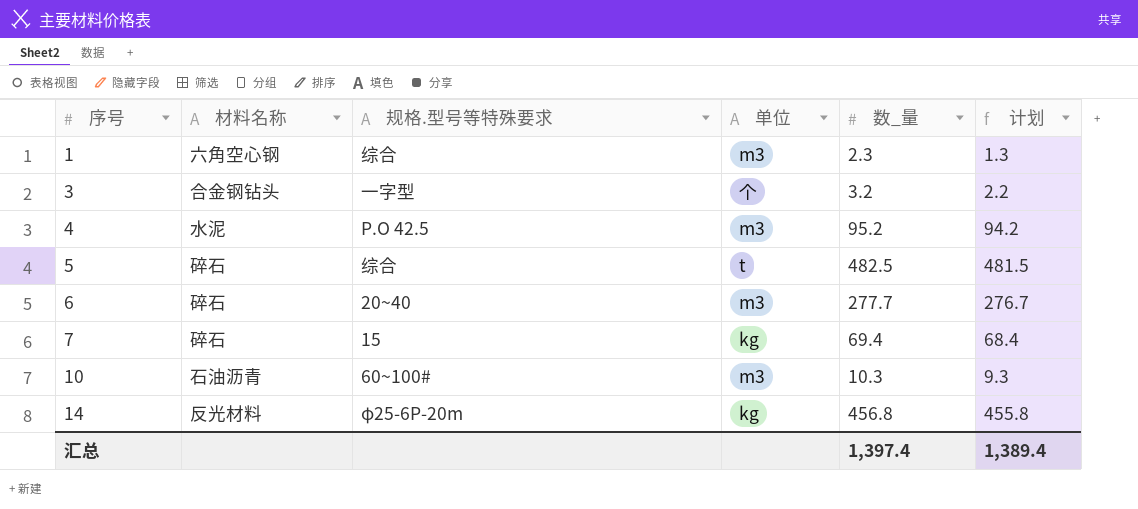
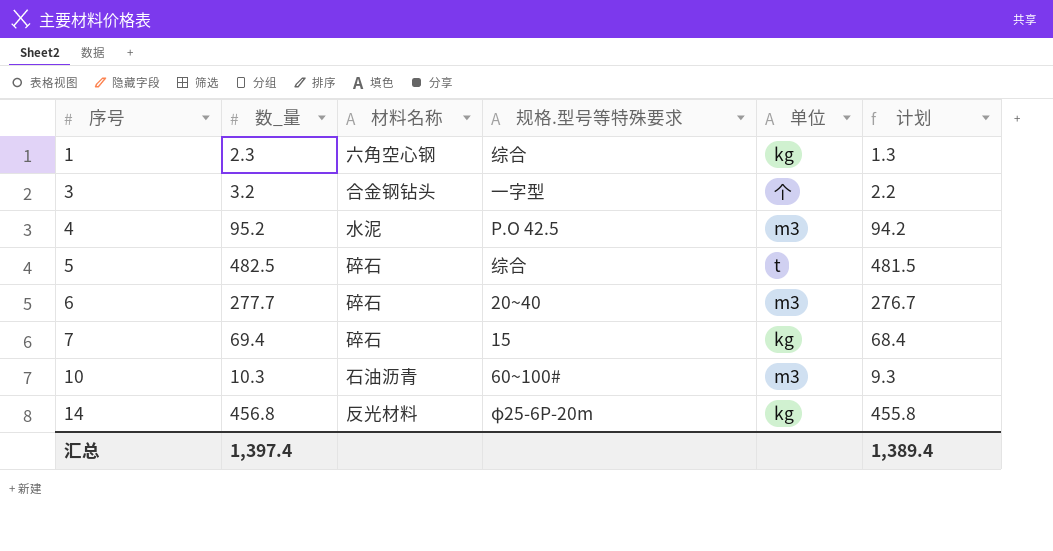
column 数_量 | position: 5 -> 2
1 | 单位: m3 -> kg

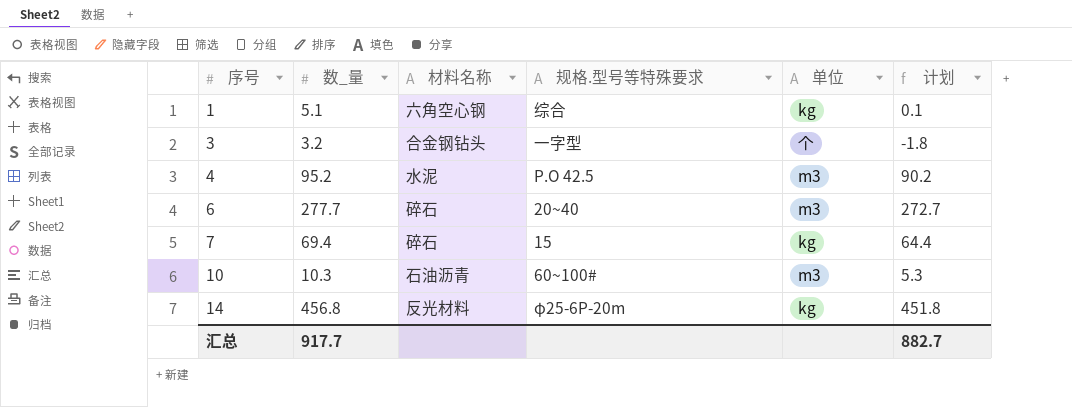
column 计划 | formula: [数_量] - 1 -> [数_量] - 5
row 5: 482.5 | 碎石 | 综合 | t | 481.5 -> none
1 | 数_量: 2.3 -> 5.1
汇总 | 数_量: 1,397.4 -> 917.7
汇总 | 计划: 1,389.4 -> 882.7

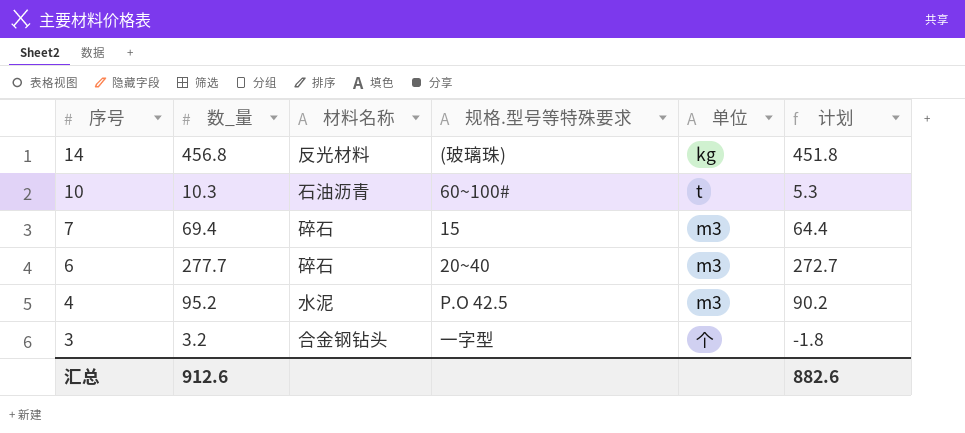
row order: 序号 ascending -> 序号 descending
row 1: 5.1 | 六角空心钢 | 综合 | kg | 0.1 -> none
14 | 规格.型号等特殊要求: φ25-6P-20m -> (玻璃珠)
10 | 单位: m3 -> t
7 | 单位: kg -> m3
汇总 | 数_量: 917.7 -> 912.6
汇总 | 计划: 882.7 -> 882.6

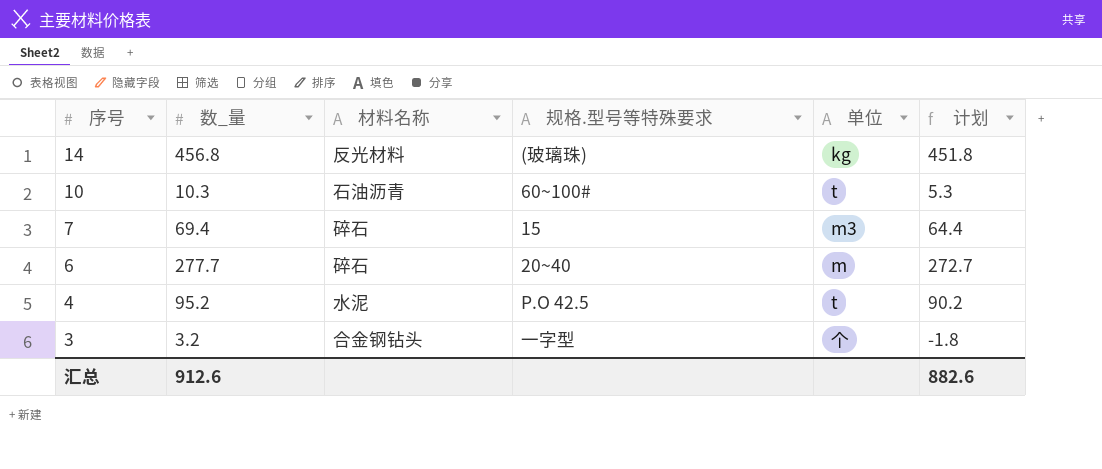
6 | 单位: m3 -> m
4 | 单位: m3 -> t

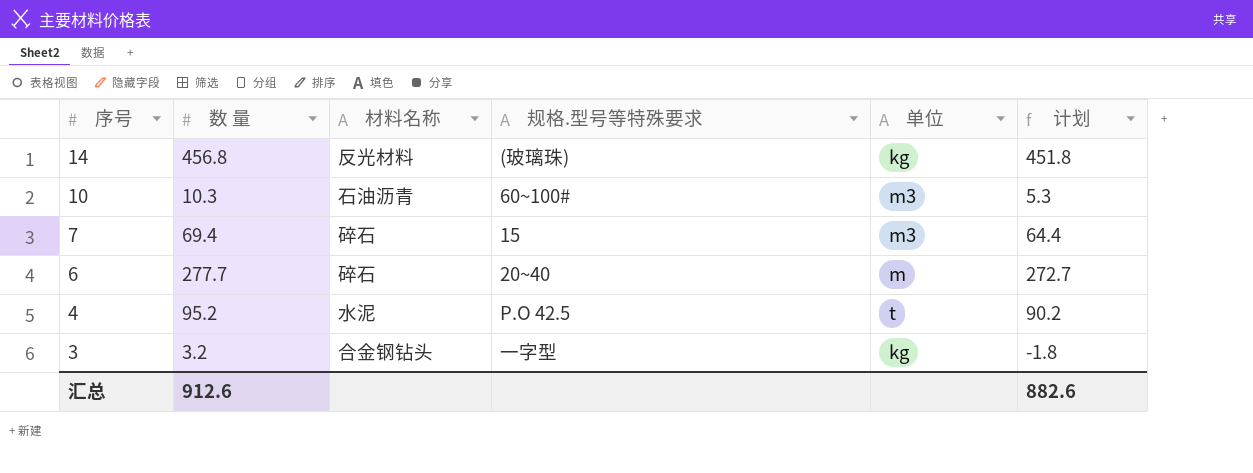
column name: 数_量 -> 数 量
10 | 单位: t -> m3
3 | 单位: 个 -> kg

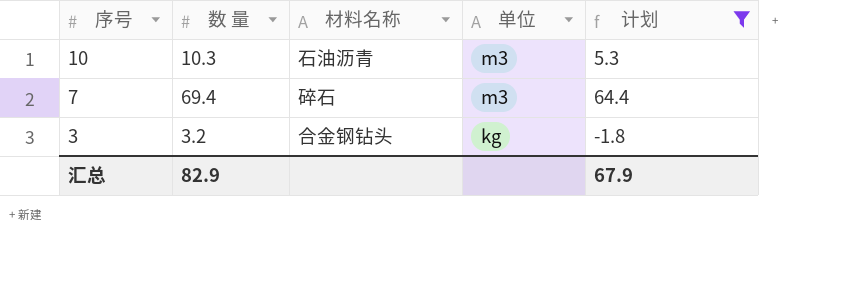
filter: none -> 计划 <= 64.4
column 规格.型号等特殊要求 | position: 4 -> none
汇总 | 数 量: 912.6 -> 82.9
汇总 | 计划: 882.6 -> 67.9

